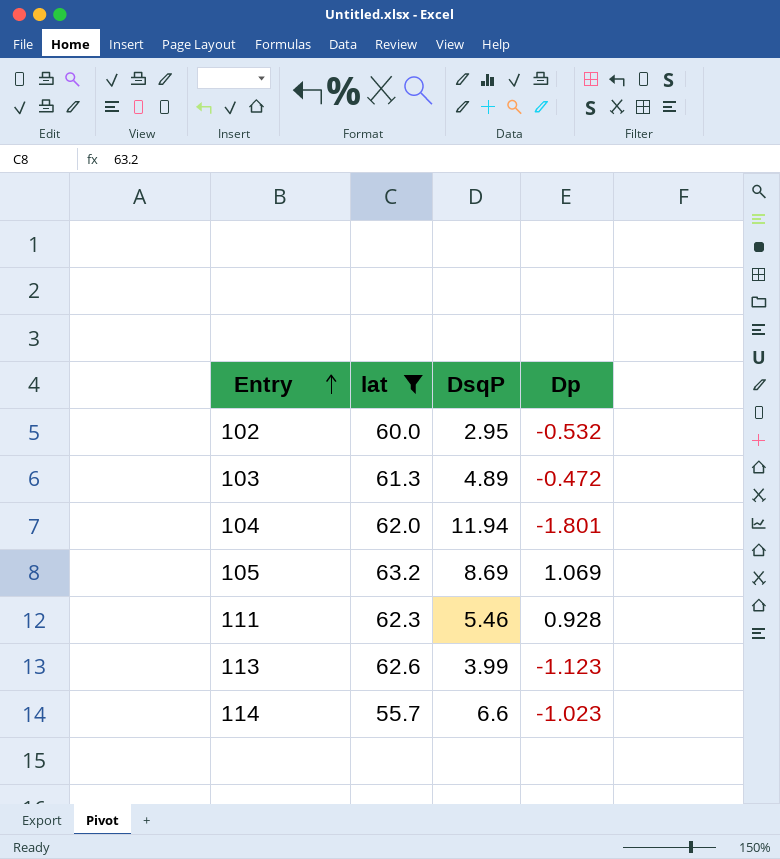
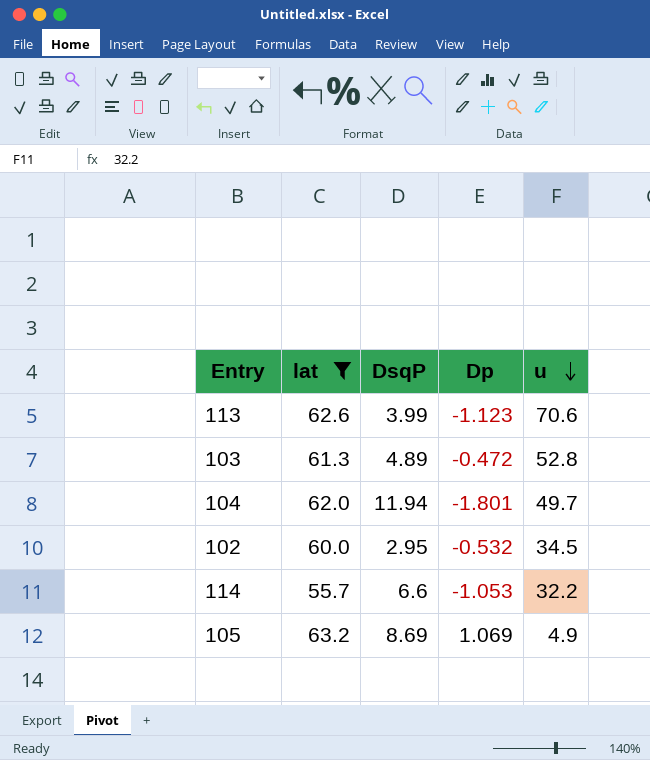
row order: Entry ascending -> u descending
column u | position: none -> 5
row 111: 62.3 | 5.46 | 0.928 -> none
114 | Dp: -1.023 -> -1.053

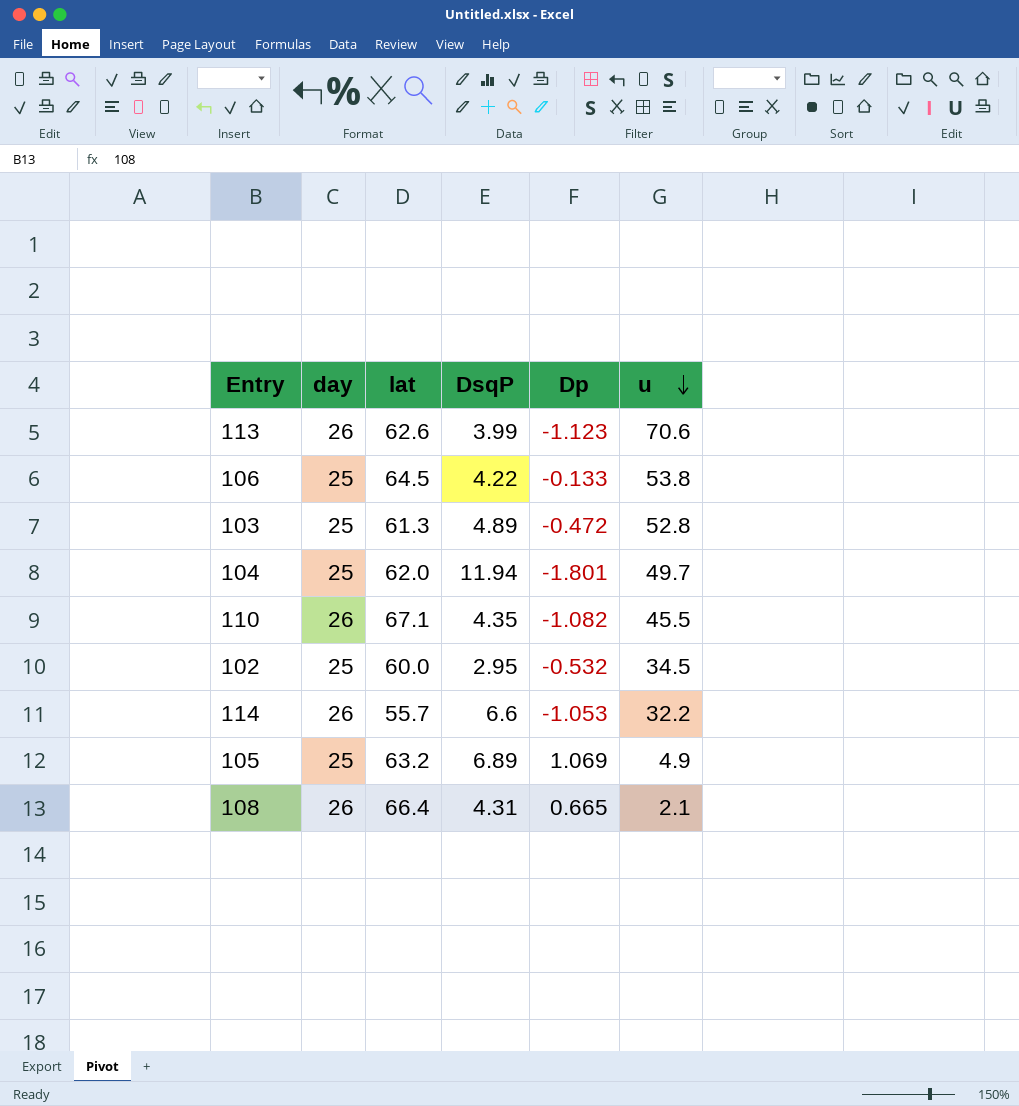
filter: lat <= 63.2 -> none
column day | position: none -> 2
105 | DsqP: 8.69 -> 6.89

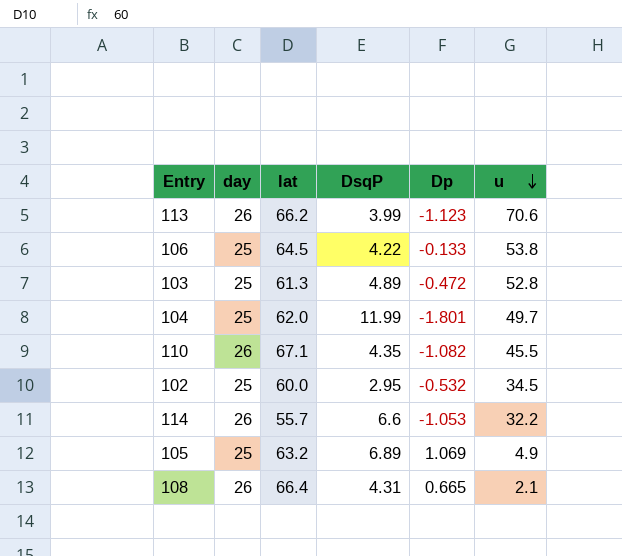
113 | lat: 62.6 -> 66.2
104 | DsqP: 11.94 -> 11.99

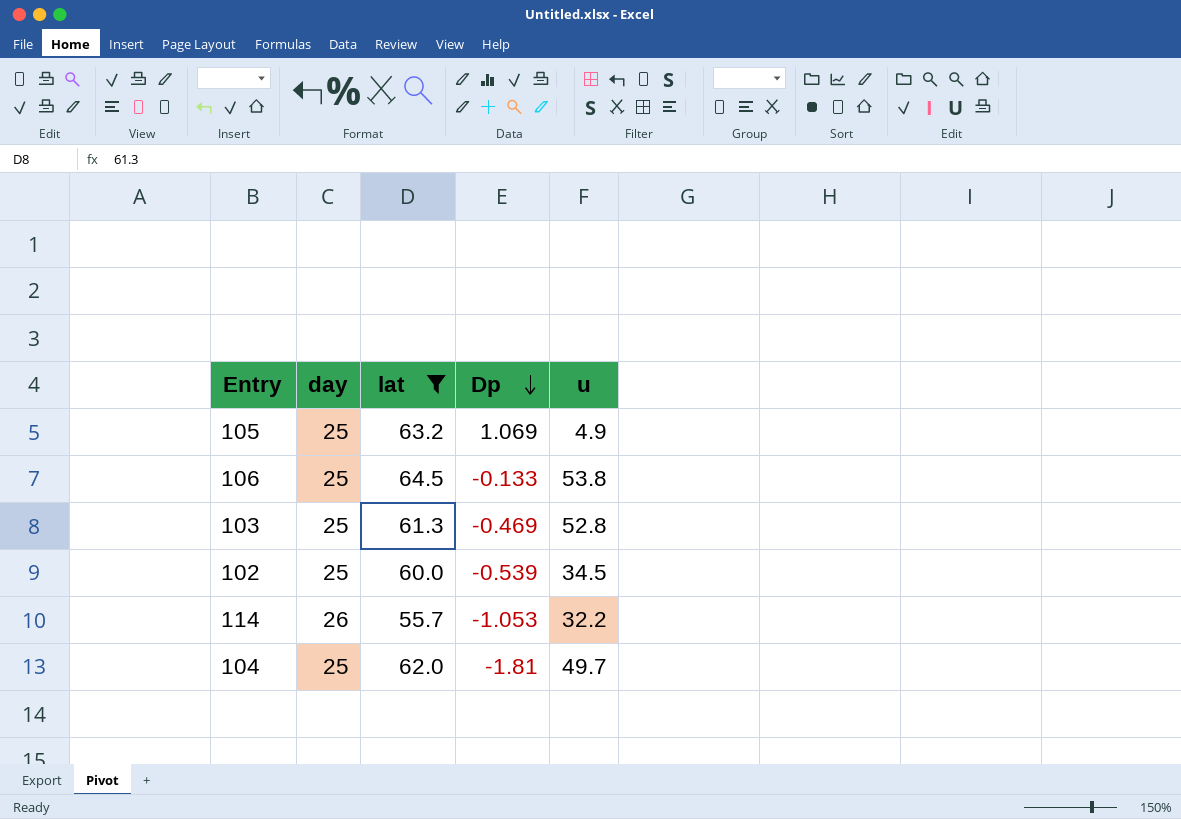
filter: none -> lat <= 64.5
row order: u descending -> Dp descending
column DsqP | position: 4 -> none
103 | Dp: -0.472 -> -0.469
102 | Dp: -0.532 -> -0.539
104 | Dp: -1.801 -> -1.81

